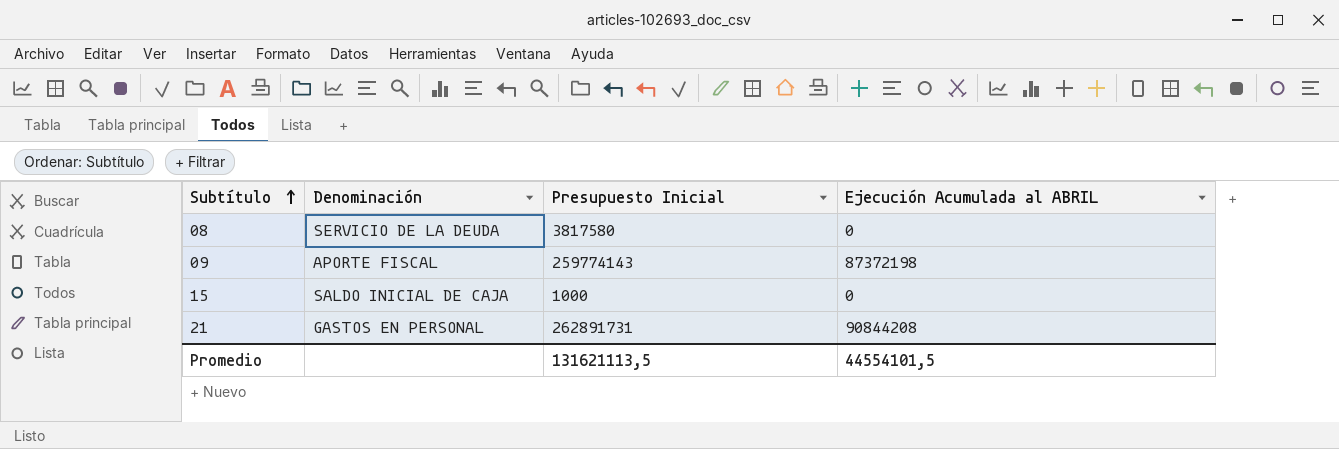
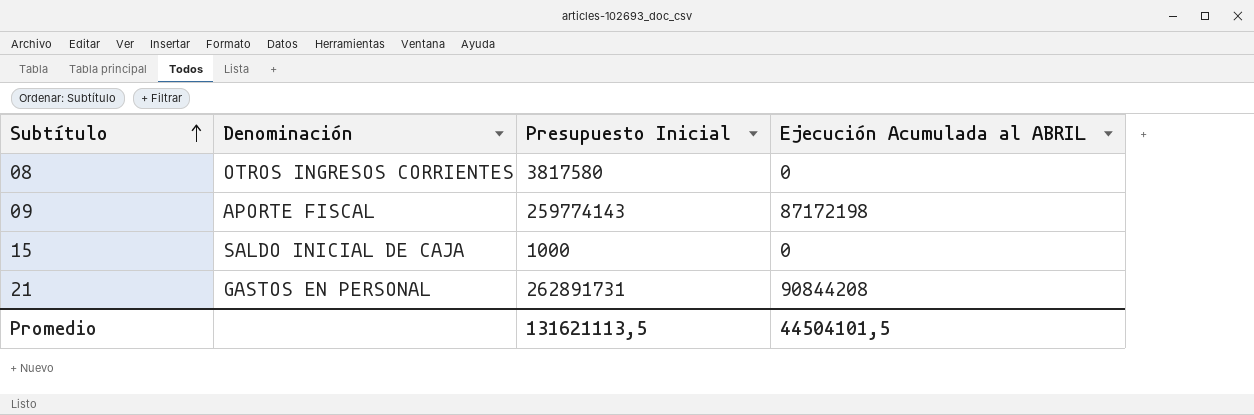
08 | Denominación: SERVICIO DE LA DEUDA -> OTROS INGRESOS CORRIENTES
09 | Ejecución Acumulada al ABRIL: 87372198 -> 87172198
Promedio | Ejecución Acumulada al ABRIL: 44554101,5 -> 44504101,5

